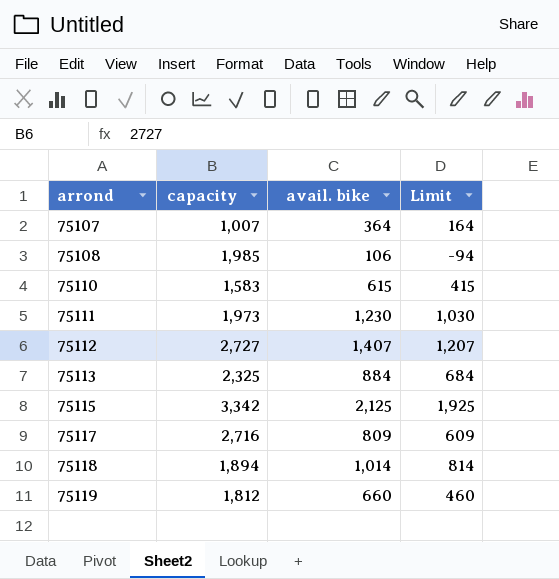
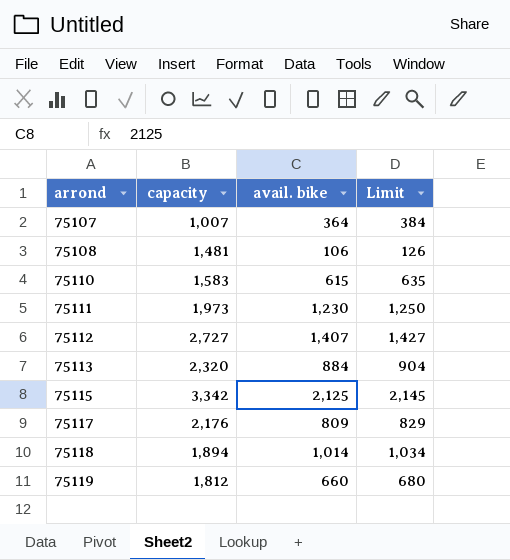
column Limit | formula: [avail. bike] - 200 -> [avail. bike] + 20
75108 | capacity: 1,985 -> 1,481
75113 | capacity: 2,325 -> 2,320
75117 | capacity: 2,716 -> 2,176

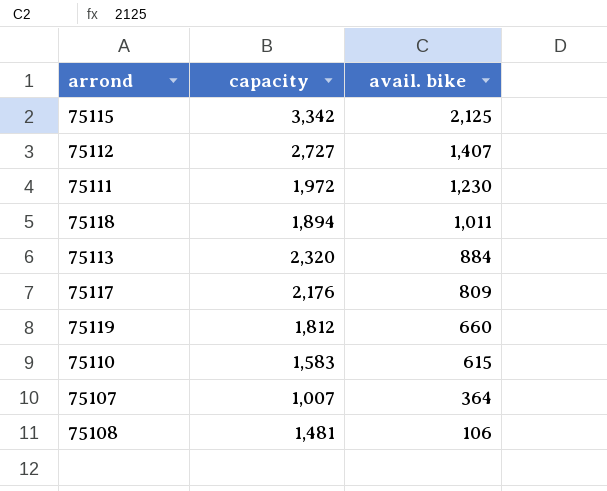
row order: arrond ascending -> avail. bike descending
column Limit | formula: [avail. bike] + 20 -> none
75111 | capacity: 1,973 -> 1,972
75118 | avail. bike: 1,014 -> 1,011

